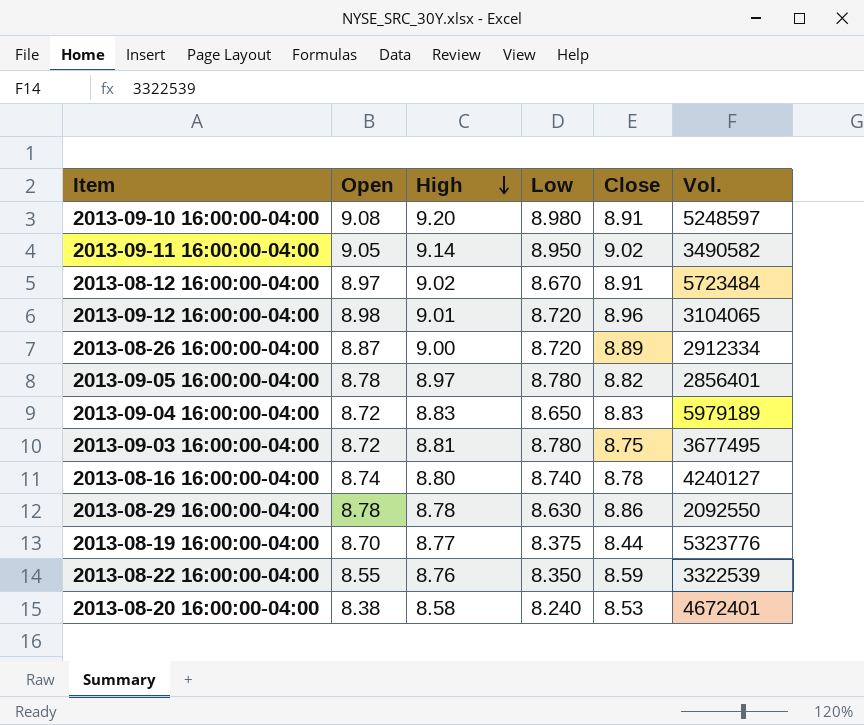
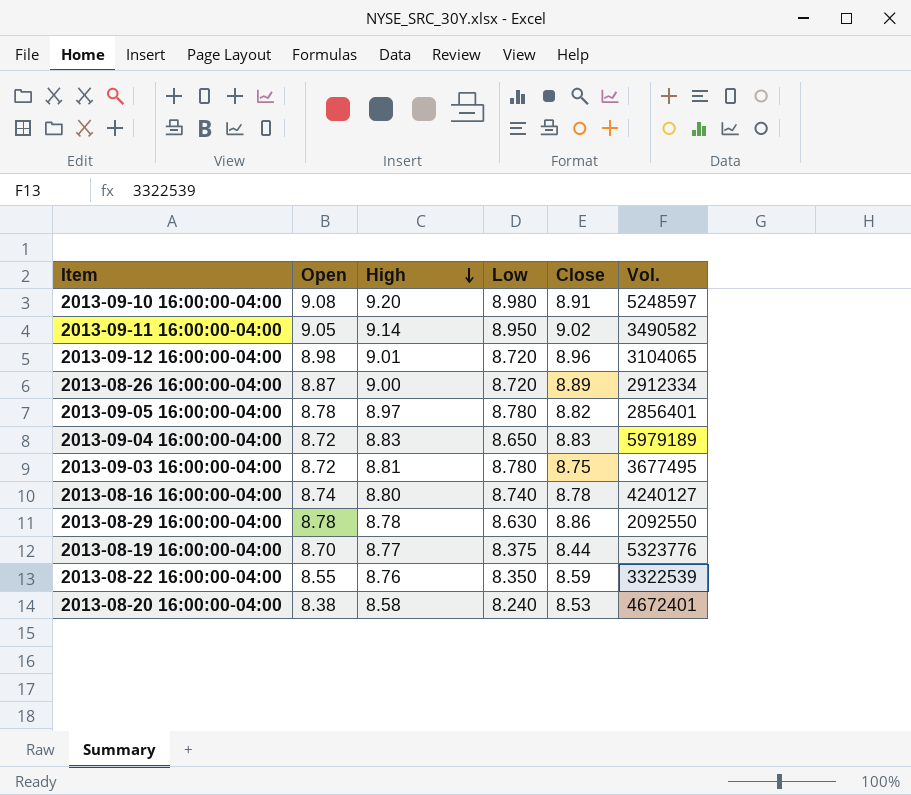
row 2013-08-12 16:00:00-04:00: 8.97 | 9.02 | 8.670 | 8.91 | 5723484 -> none

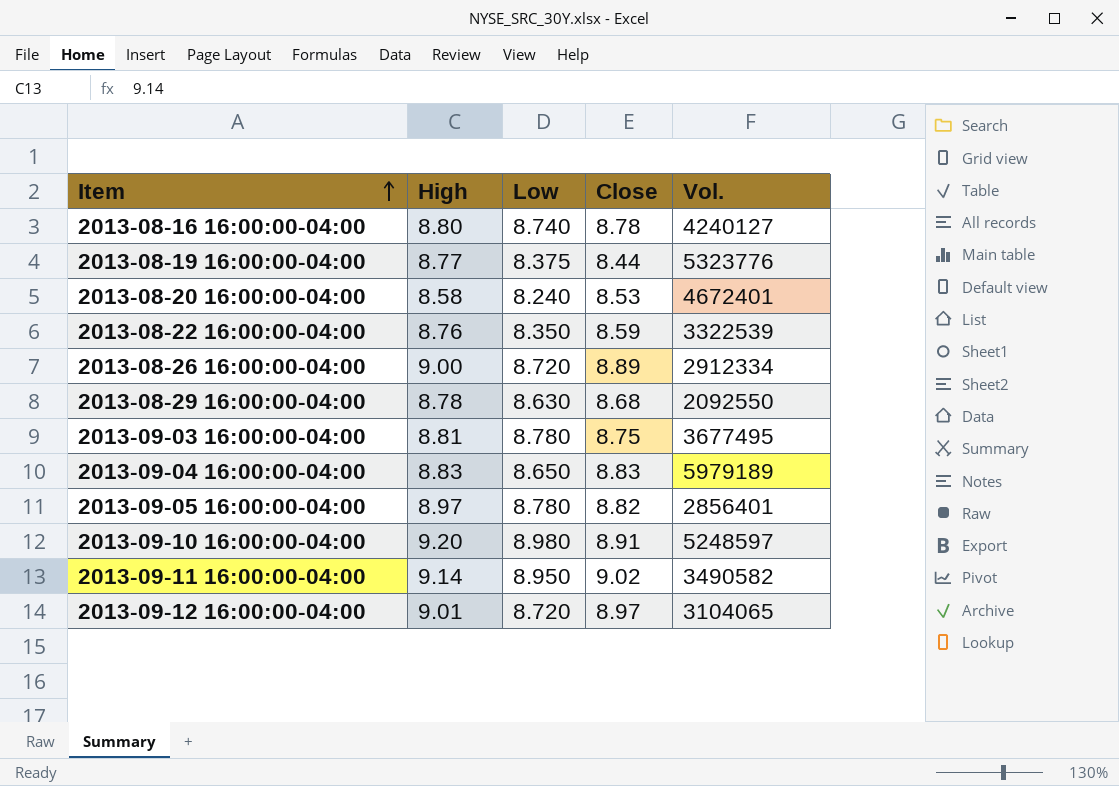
row order: High descending -> Item ascending
column Open | position: 2 -> none
2013-08-29 16:00:00-04:00 | Close: 8.86 -> 8.68
2013-09-12 16:00:00-04:00 | Close: 8.96 -> 8.97

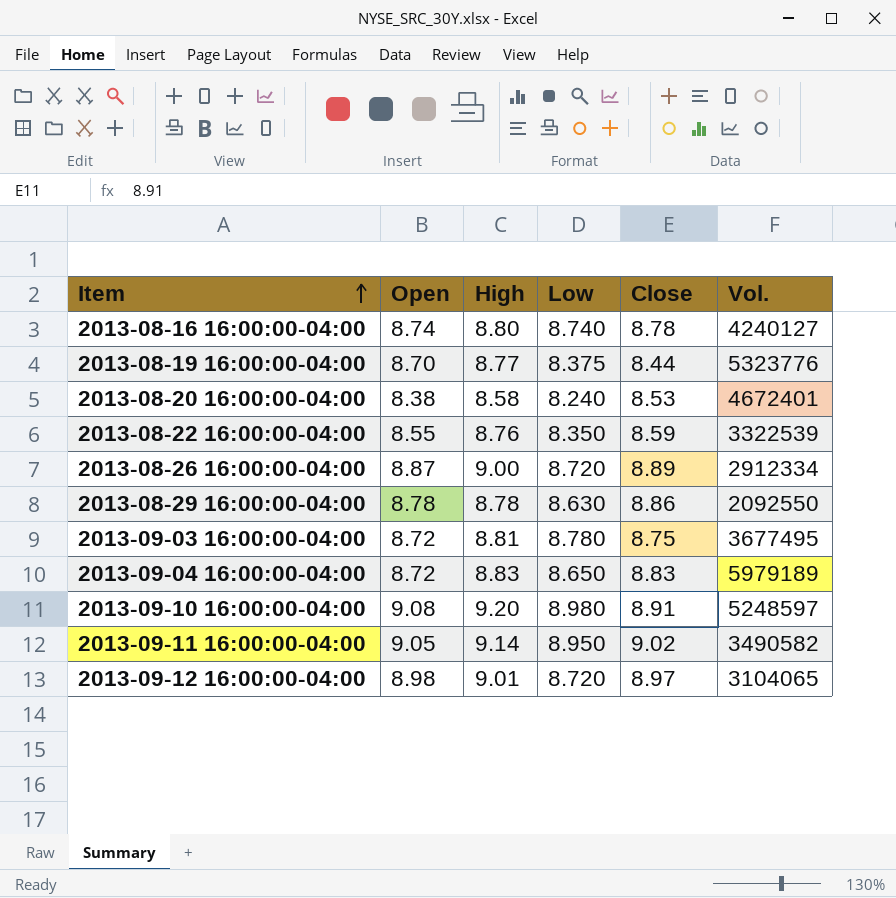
column Open | position: none -> 2
row 2013-09-05 16:00:00-04:00: 8.97 | 8.780 | 8.82 | 2856401 -> none
2013-08-29 16:00:00-04:00 | Close: 8.68 -> 8.86

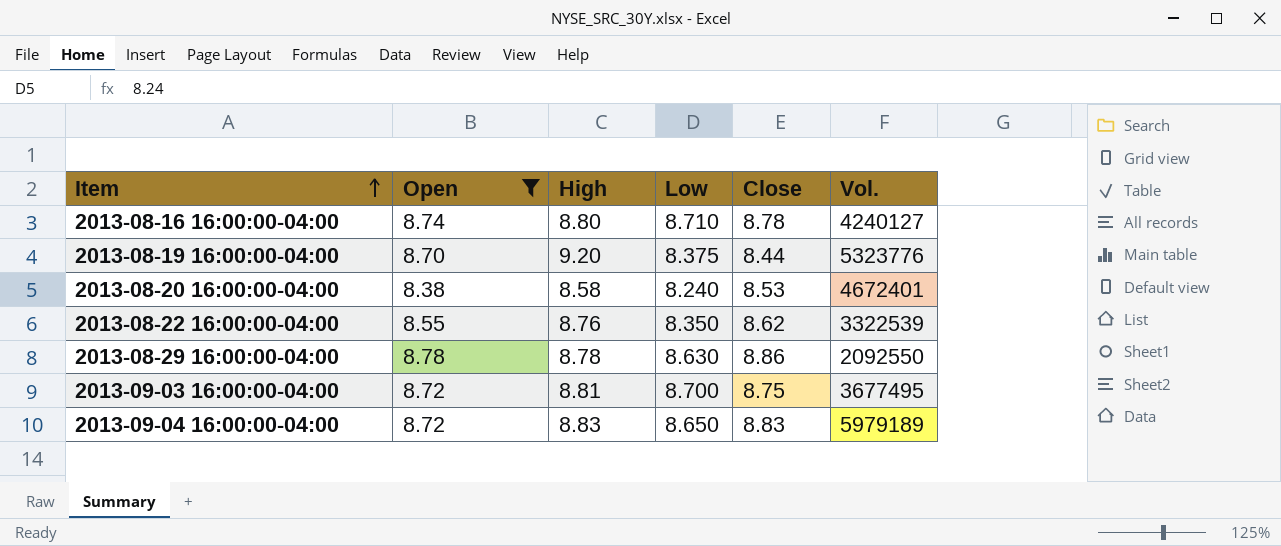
filter: none -> Open <= 8.78
2013-08-16 16:00:00-04:00 | Low: 8.740 -> 8.710
2013-08-19 16:00:00-04:00 | High: 8.77 -> 9.20
2013-08-22 16:00:00-04:00 | Close: 8.59 -> 8.62
2013-09-03 16:00:00-04:00 | Low: 8.780 -> 8.700

